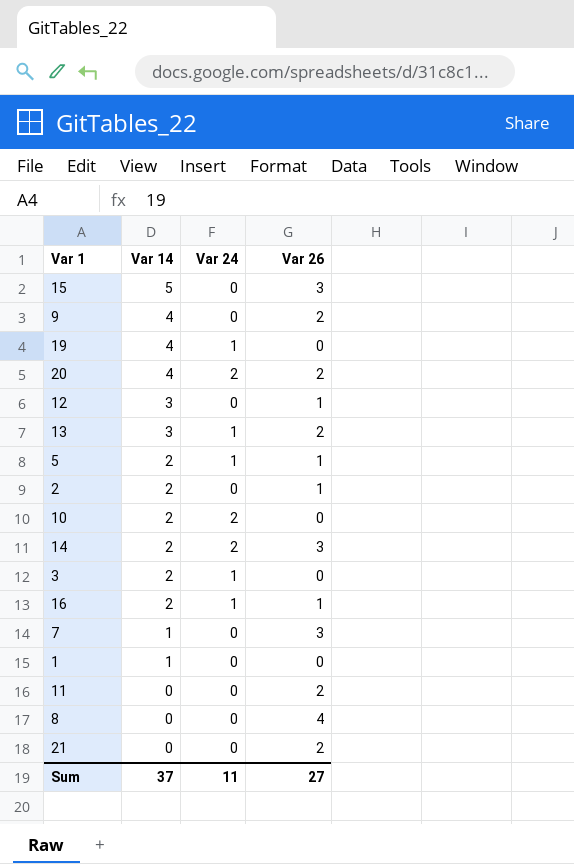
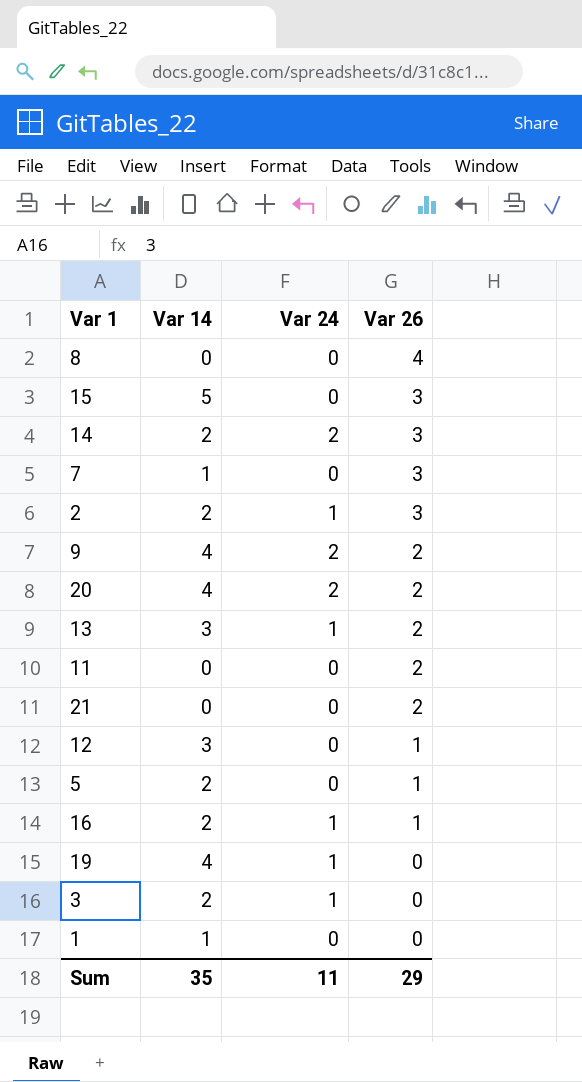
row order: Var 14 descending -> Var 26 descending
row 10: 2 | 2 | 0 -> none
2 | Var 24: 0 -> 1
2 | Var 26: 1 -> 3
9 | Var 24: 0 -> 2
5 | Var 24: 1 -> 0
Sum | Var 14: 37 -> 35
Sum | Var 26: 27 -> 29

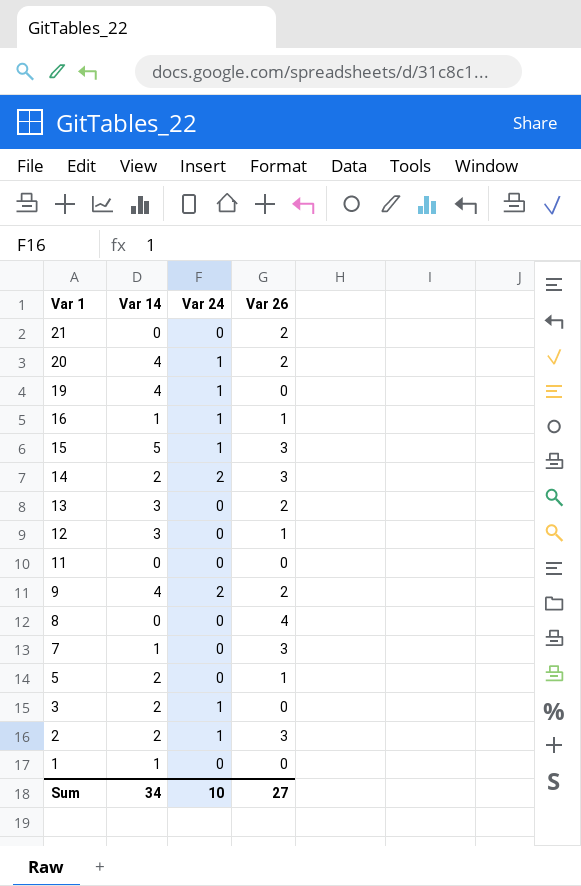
row order: Var 26 descending -> Var 1 descending
20 | Var 24: 2 -> 1
16 | Var 14: 2 -> 1
15 | Var 24: 0 -> 1
13 | Var 24: 1 -> 0
11 | Var 26: 2 -> 0
Sum | Var 14: 35 -> 34
Sum | Var 24: 11 -> 10
Sum | Var 26: 29 -> 27

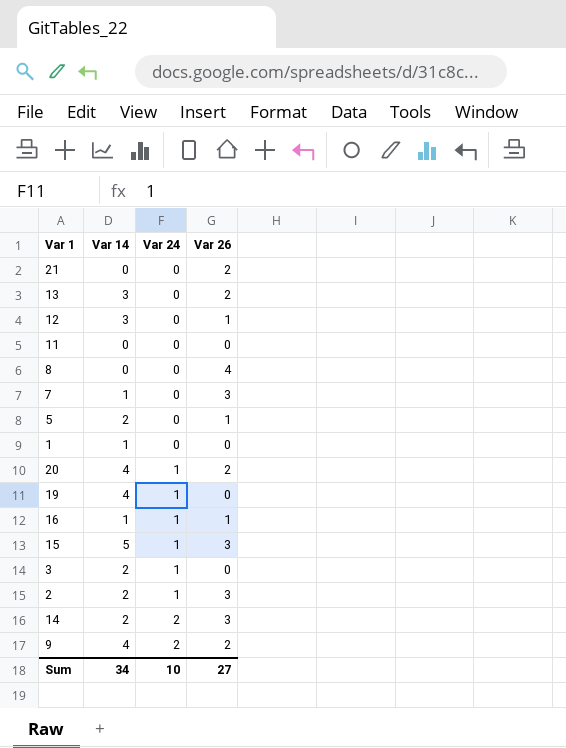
row order: Var 1 descending -> Var 24 ascending

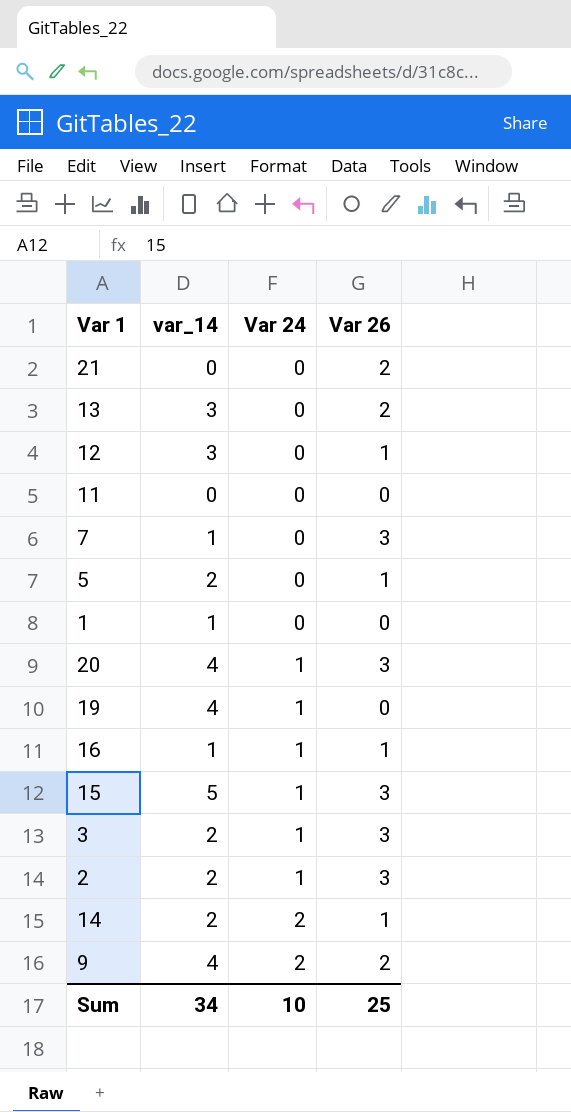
column name: Var 14 -> var_14
row 8: 0 | 0 | 4 -> none
20 | Var 26: 2 -> 3
3 | Var 26: 0 -> 3
14 | Var 26: 3 -> 1
Sum | Var 26: 27 -> 25

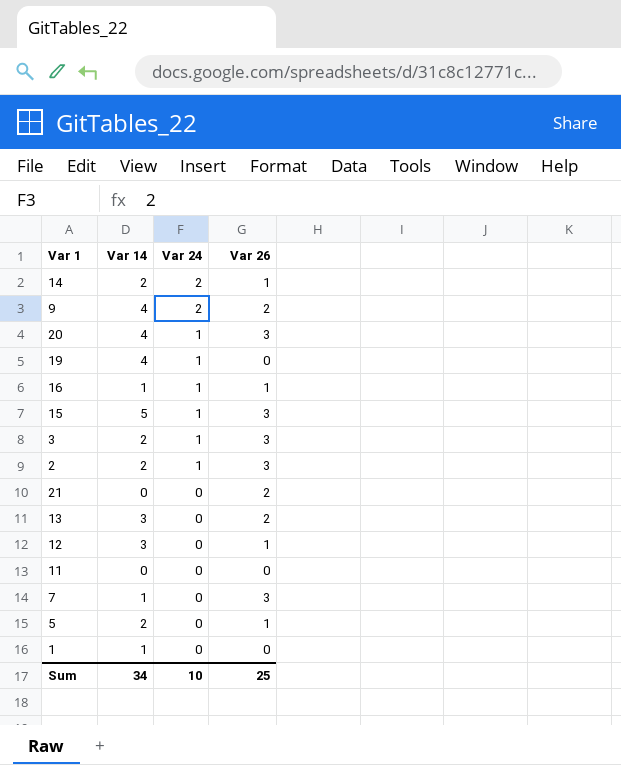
row order: Var 24 ascending -> Var 24 descending
column name: var_14 -> Var 14

